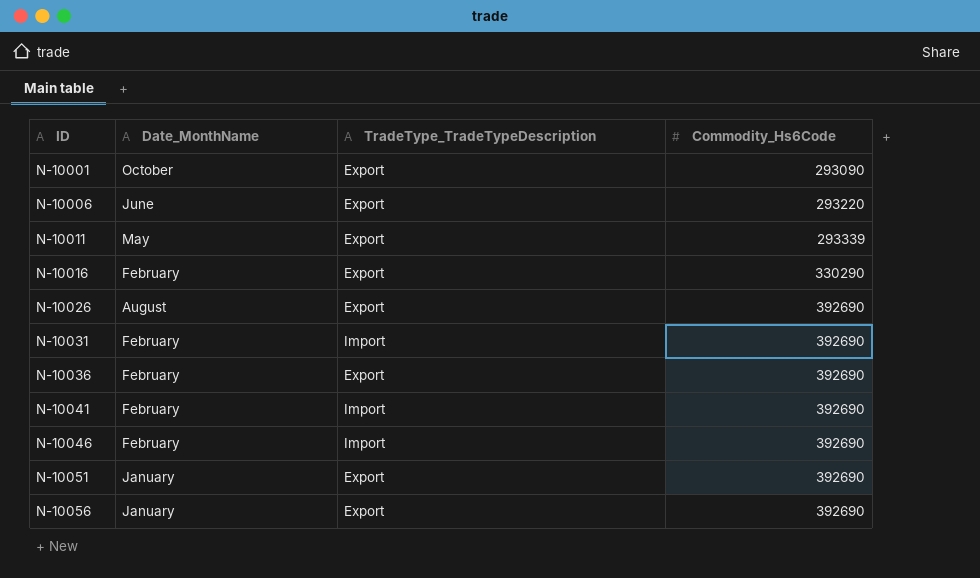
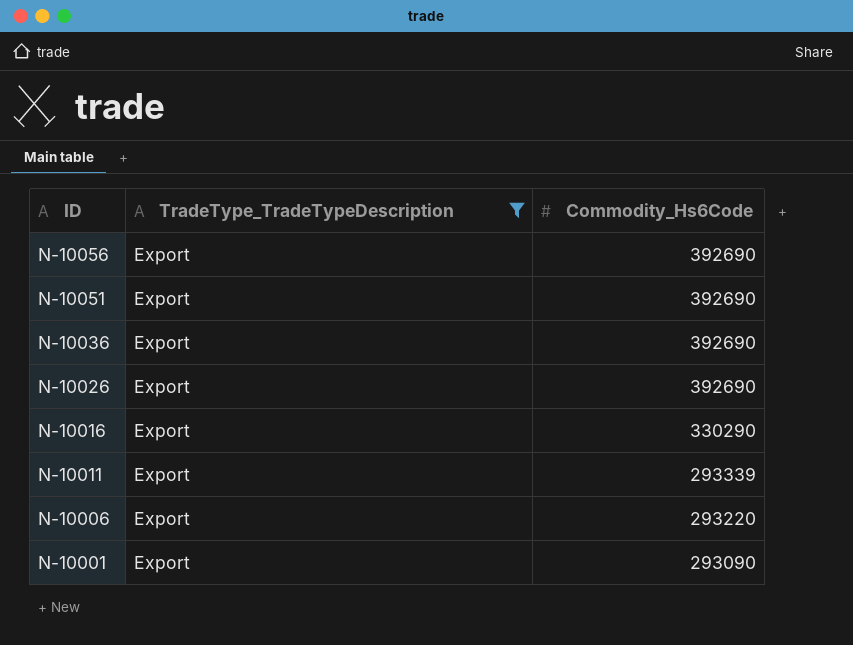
filter: none -> TradeType_TradeTypeDescription = Export
row order: ID ascending -> ID descending
column Date_MonthName | position: 2 -> none

